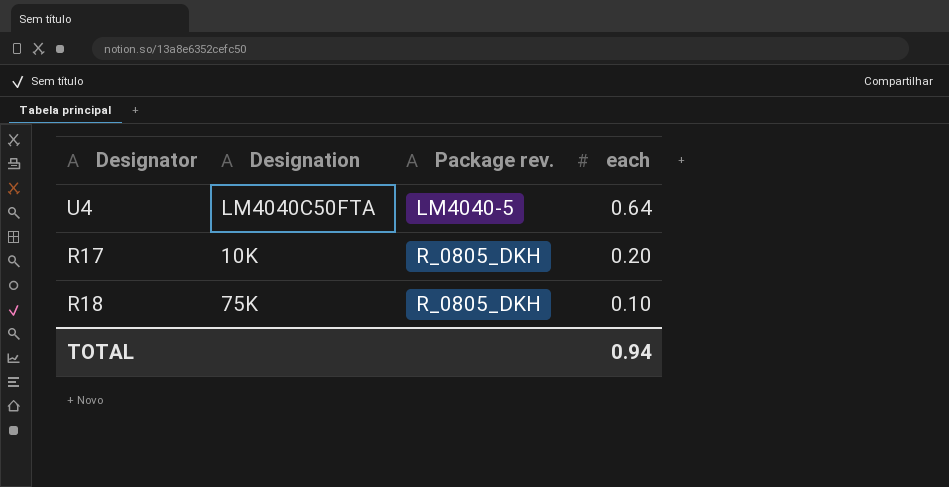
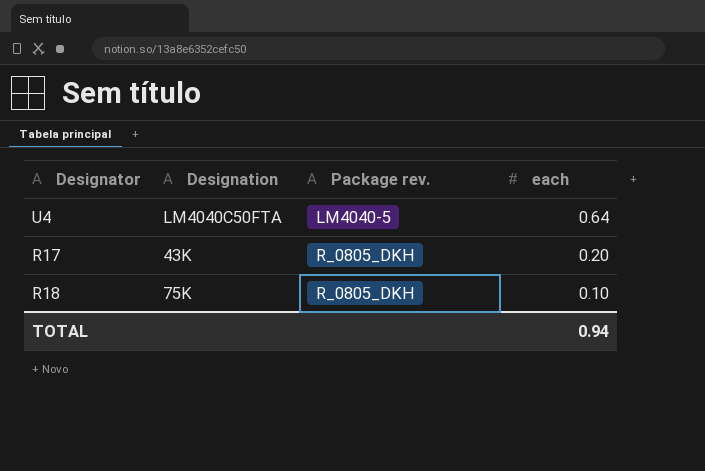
R17 | Designation: 10K -> 43K

